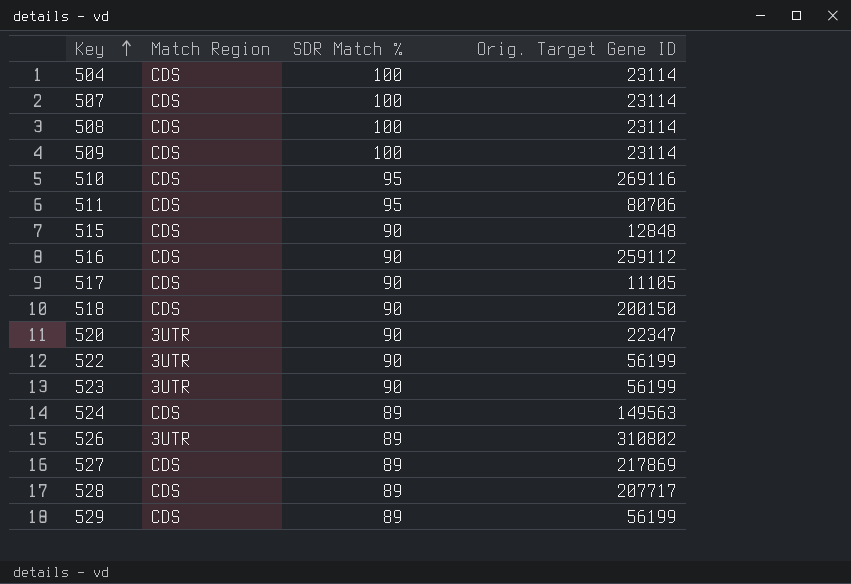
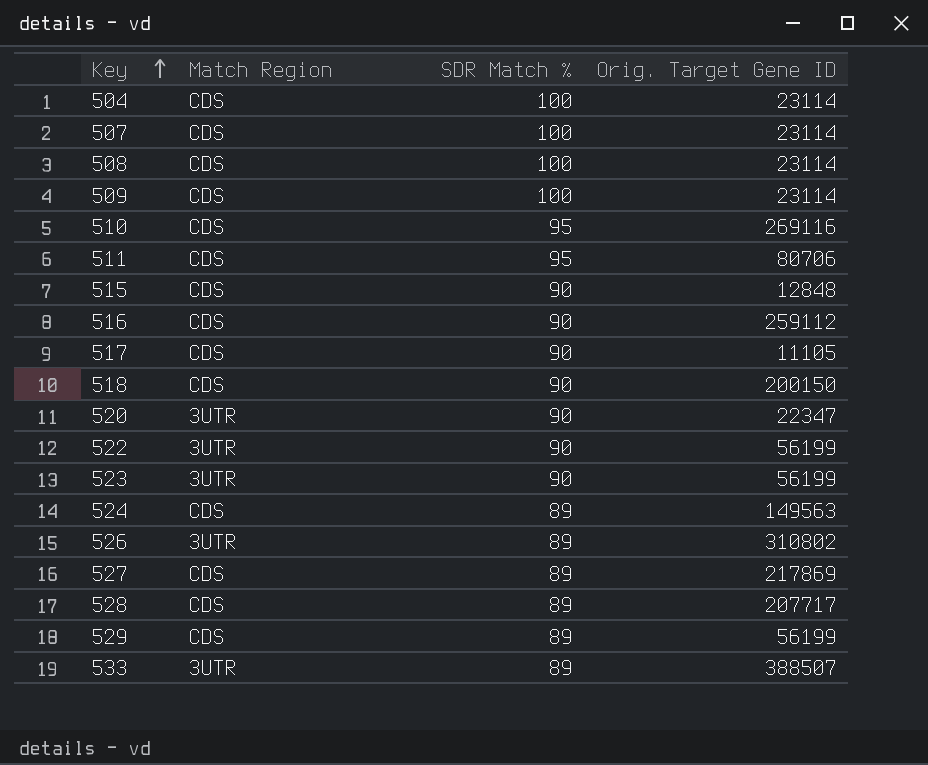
row 533: none -> 3UTR | 89 | 388507

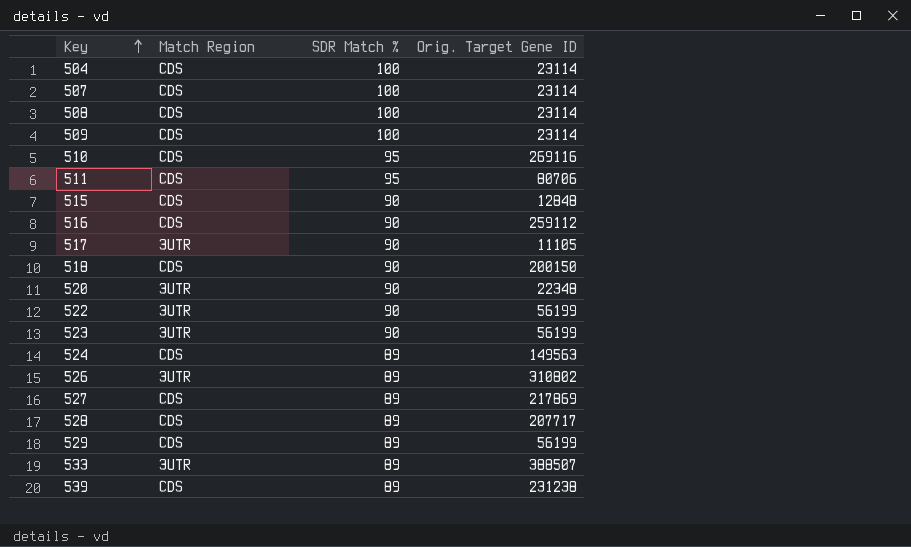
517 | Match Region: CDS -> 3UTR
520 | Orig. Target Gene ID: 22347 -> 22348
row 539: none -> CDS | 89 | 231238

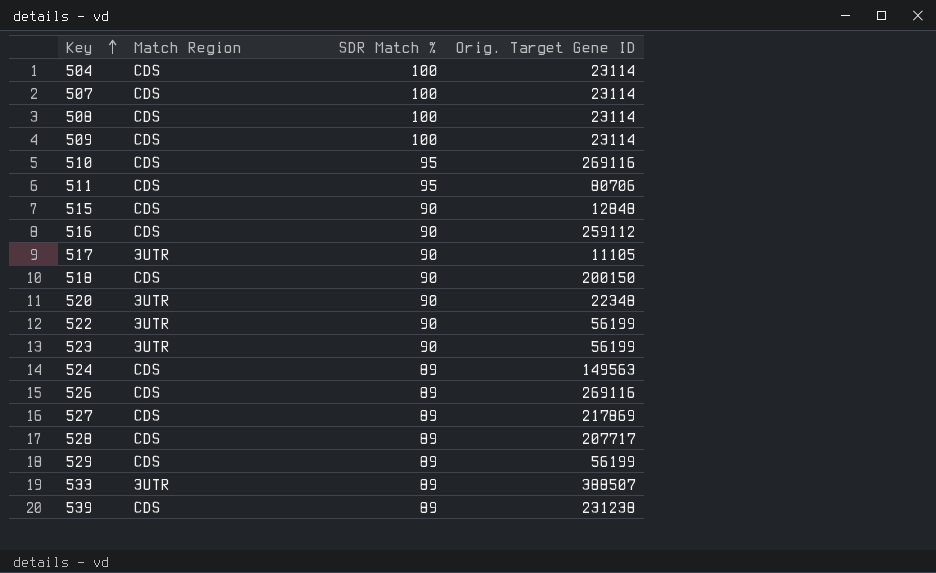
526 | Match Region: 3UTR -> CDS
526 | Orig. Target Gene ID: 310802 -> 269116

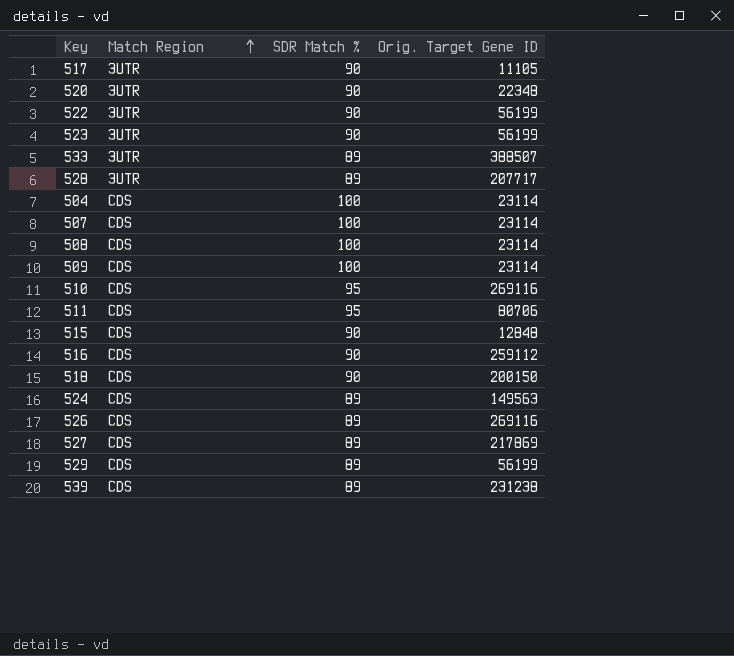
row order: Key ascending -> Match Region ascending
528 | Match Region: CDS -> 3UTR

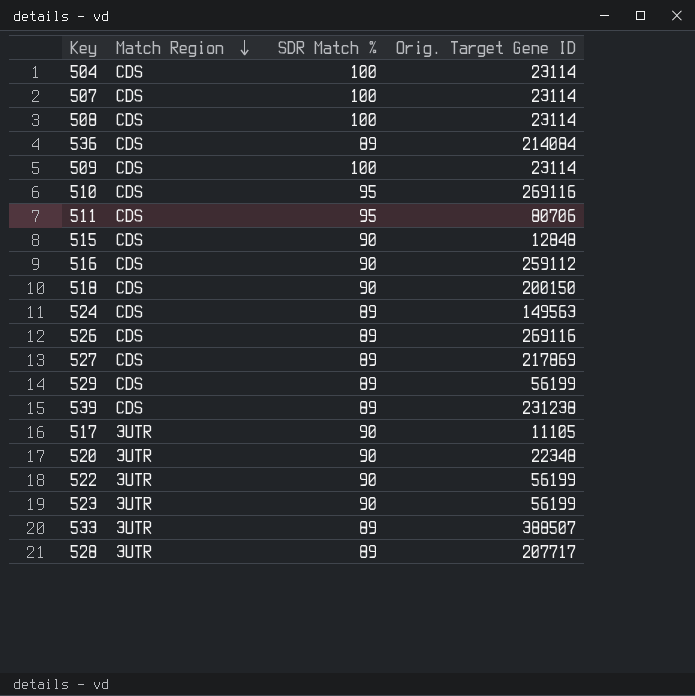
row order: Match Region ascending -> Match Region descending
row 536: none -> CDS | 89 | 214084

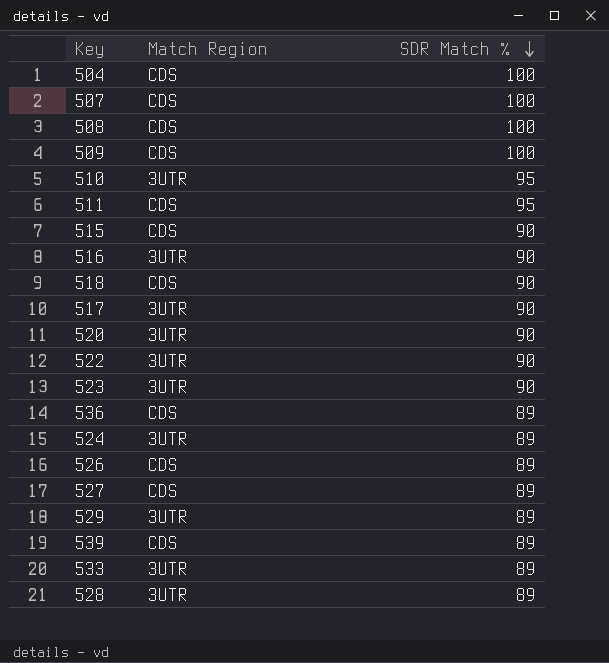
row order: Match Region descending -> SDR Match % descending
column Orig. Target Gene ID | position: 4 -> none
510 | Match Region: CDS -> 3UTR
516 | Match Region: CDS -> 3UTR
524 | Match Region: CDS -> 3UTR
529 | Match Region: CDS -> 3UTR

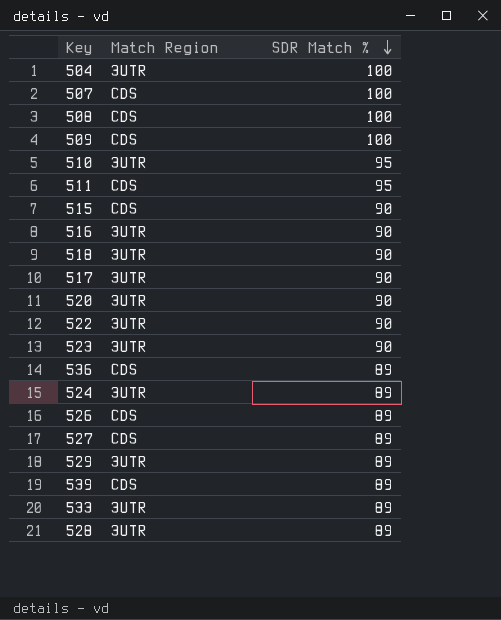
504 | Match Region: CDS -> 3UTR
518 | Match Region: CDS -> 3UTR

